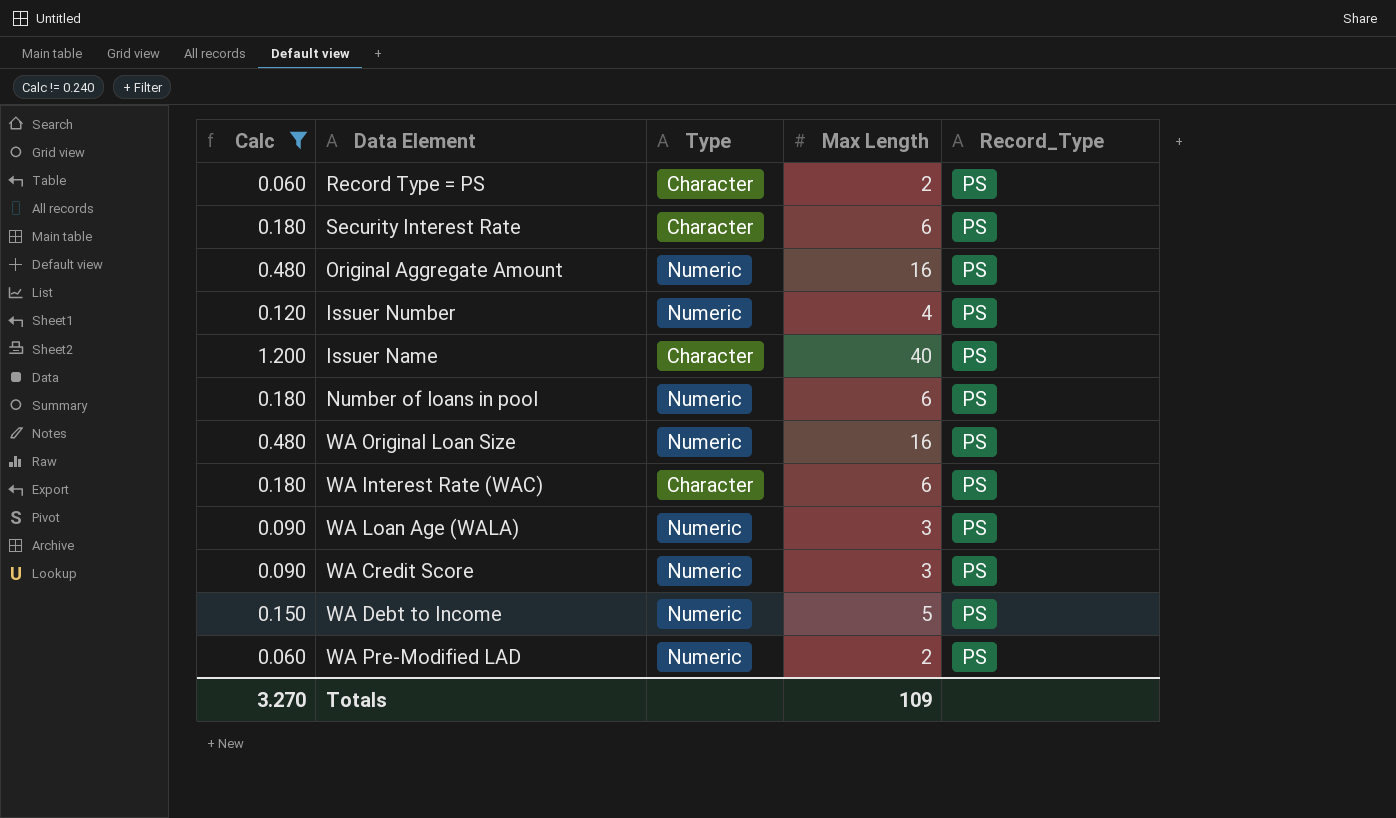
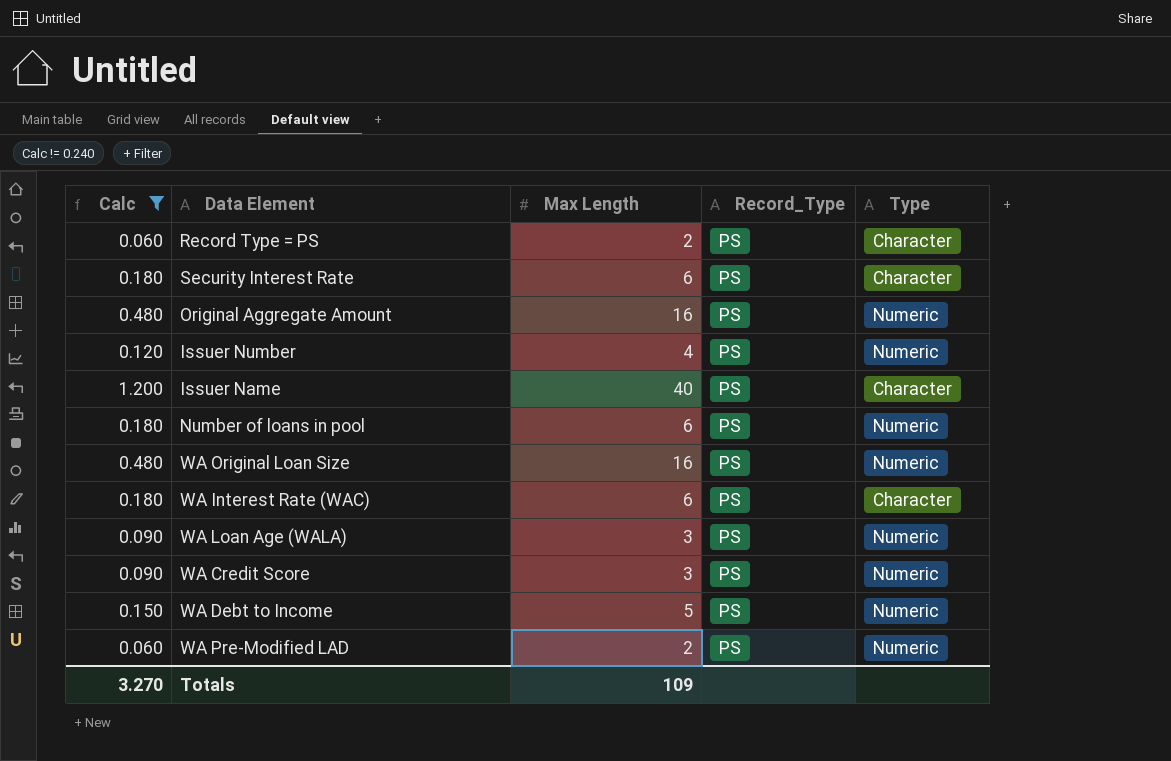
column Type | position: 3 -> 5

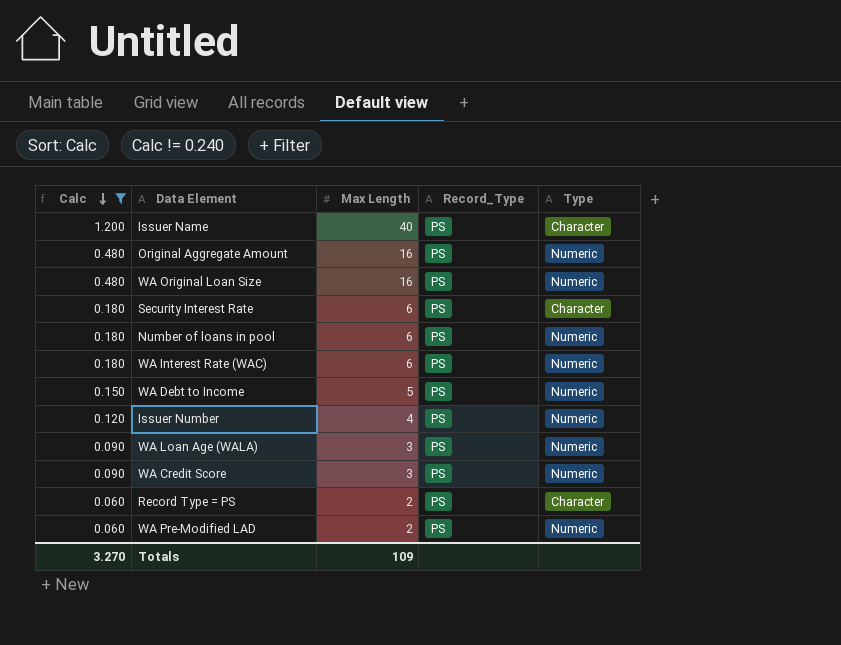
row order: none -> Calc descending
WA Interest Rate (WAC) | Type: Character -> Numeric

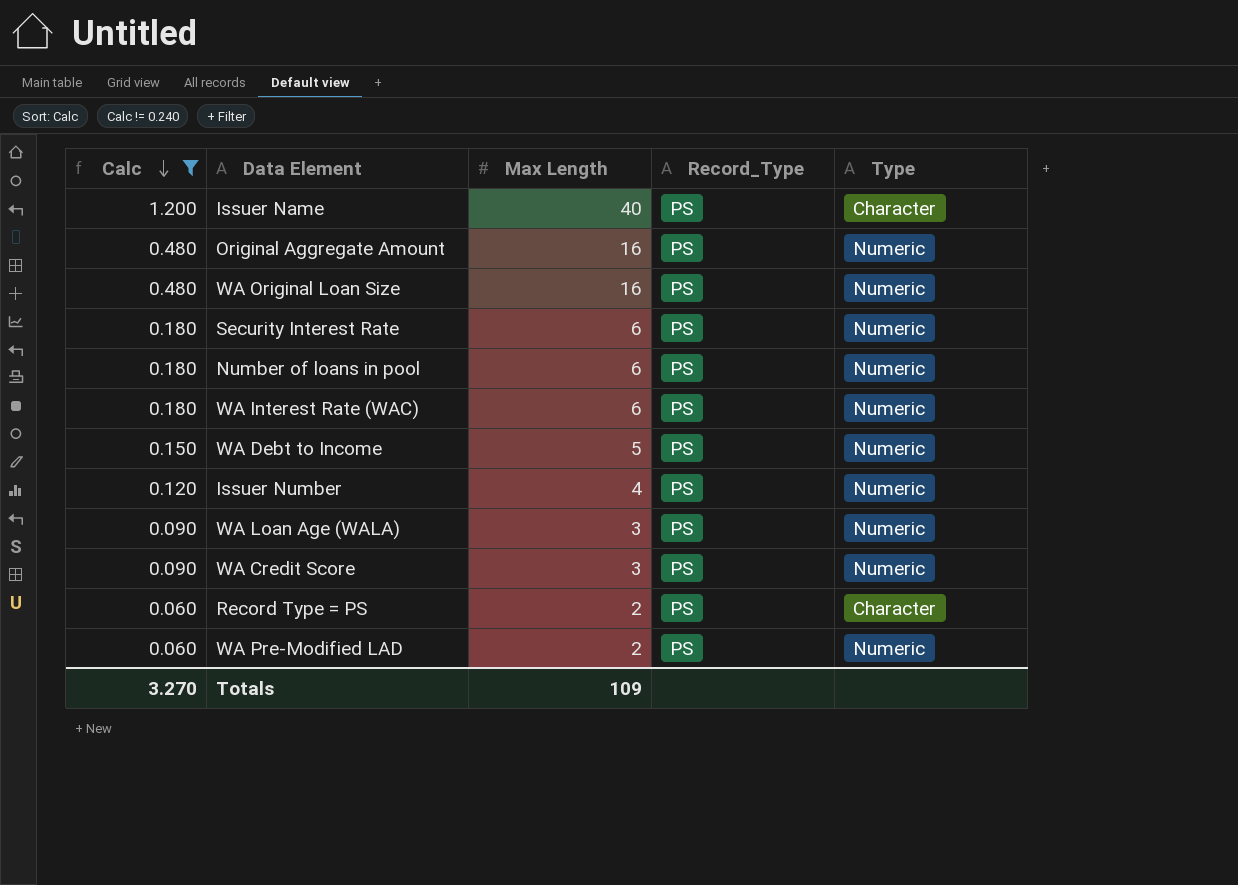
Security Interest Rate | Type: Character -> Numeric

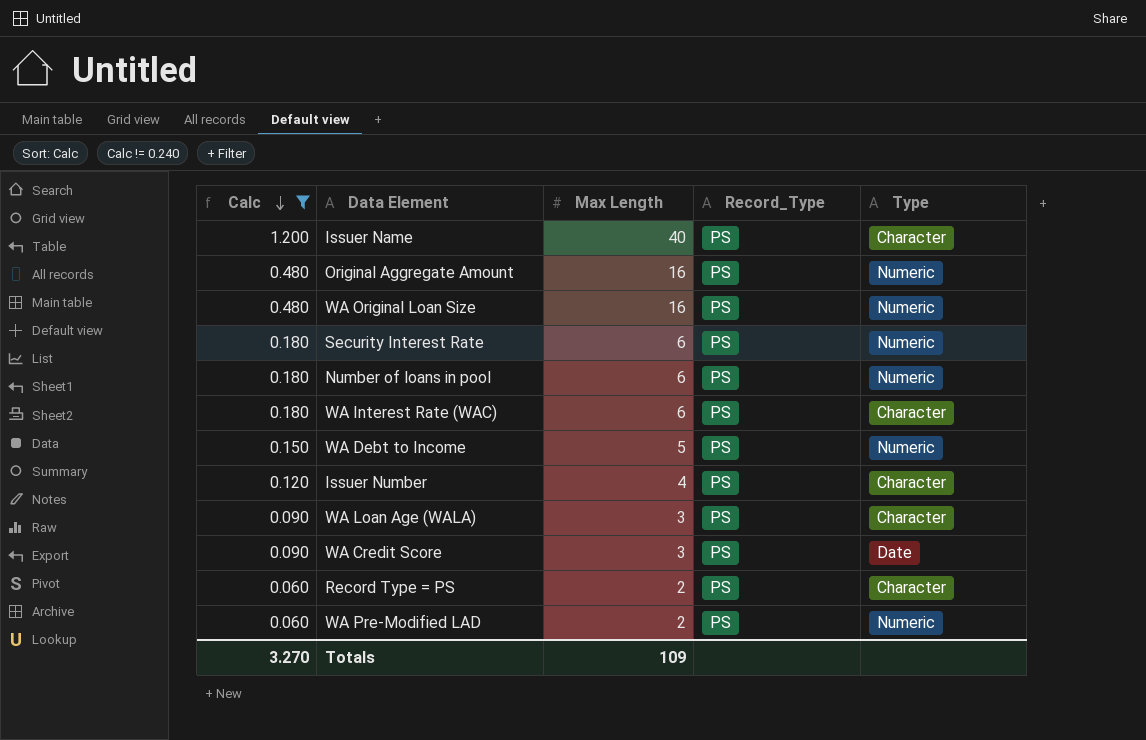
WA Interest Rate (WAC) | Type: Numeric -> Character
Issuer Number | Type: Numeric -> Character
WA Loan Age (WALA) | Type: Numeric -> Character
WA Credit Score | Type: Numeric -> Date

